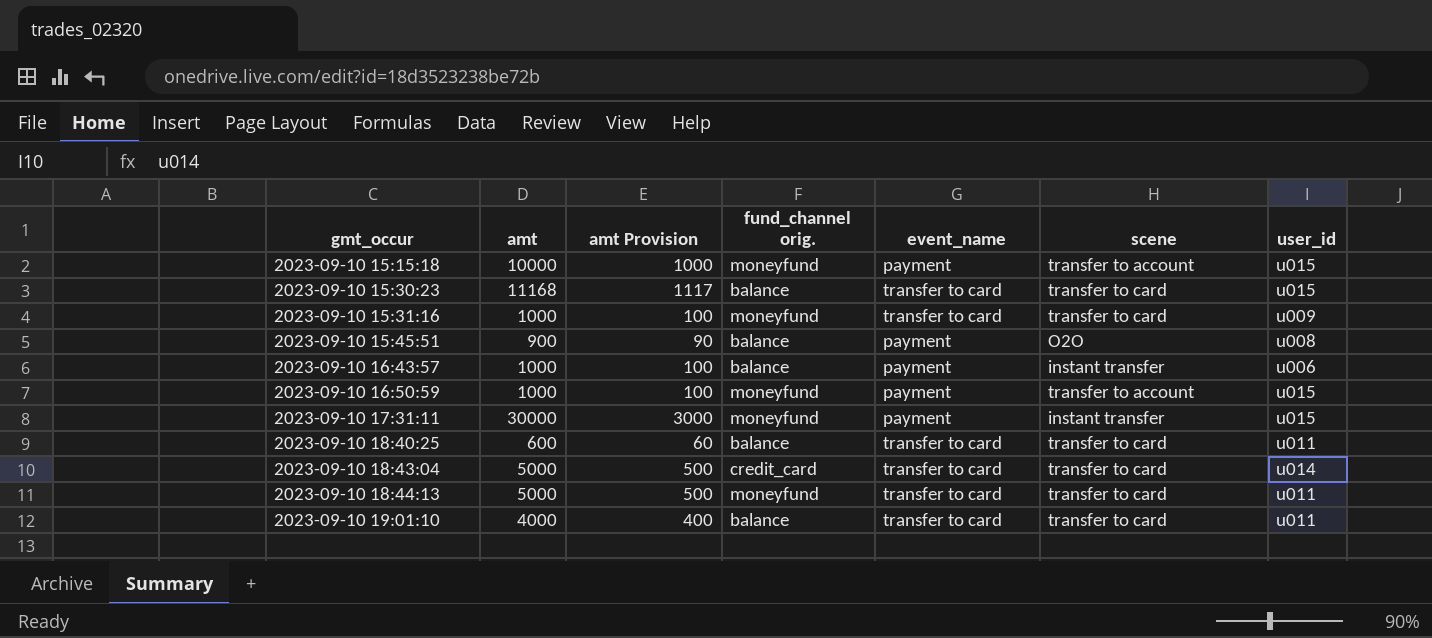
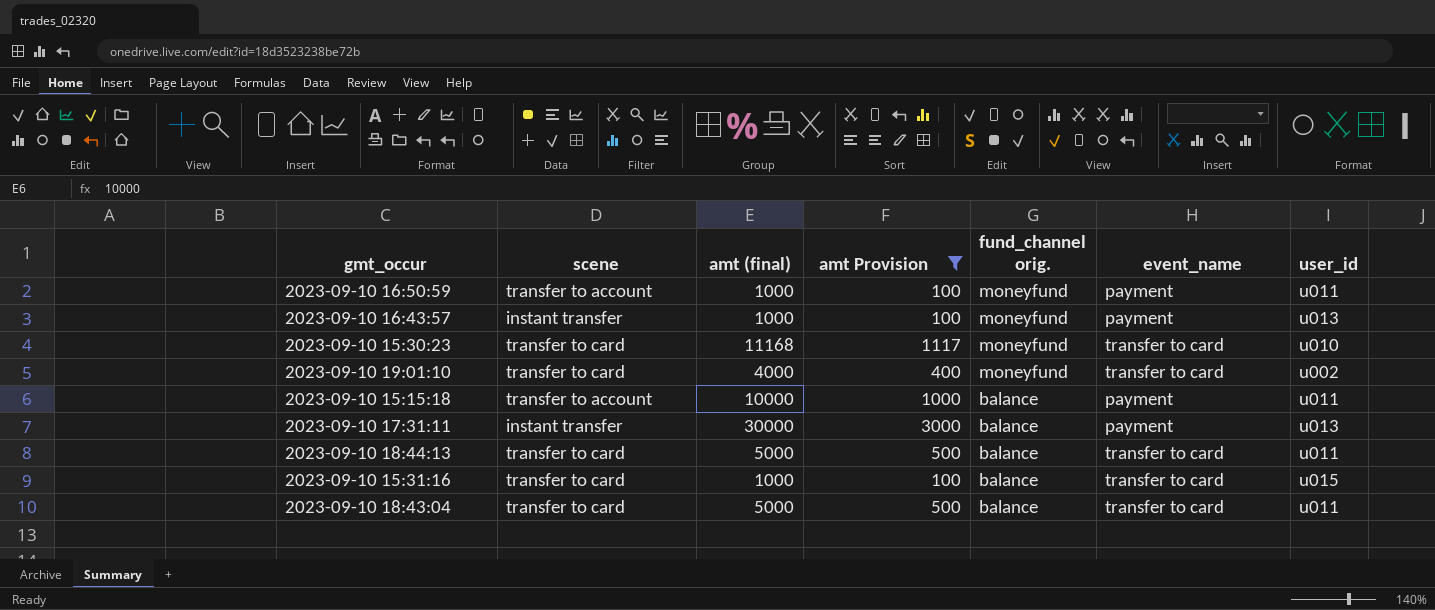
filter: none -> amt Provision >= 100
row order: gmt_occur ascending -> fund_channel orig. descending
column scene | position: 6 -> 2
column name: amt -> amt (final)
2023-09-10 16:50:59 | user_id: u015 -> u011
2023-09-10 16:43:57 | fund_channel orig.: balance -> moneyfund
2023-09-10 16:43:57 | user_id: u006 -> u013
2023-09-10 15:30:23 | fund_channel orig.: balance -> moneyfund
2023-09-10 15:30:23 | user_id: u015 -> u010
2023-09-10 19:01:10 | fund_channel orig.: balance -> moneyfund
2023-09-10 19:01:10 | user_id: u011 -> u002
2023-09-10 15:15:18 | fund_channel orig.: moneyfund -> balance
2023-09-10 15:15:18 | user_id: u015 -> u011
2023-09-10 17:31:11 | fund_channel orig.: moneyfund -> balance
2023-09-10 17:31:11 | user_id: u015 -> u013
2023-09-10 18:44:13 | fund_channel orig.: moneyfund -> balance
2023-09-10 15:31:16 | fund_channel orig.: moneyfund -> balance
2023-09-10 15:31:16 | user_id: u009 -> u015
2023-09-10 18:43:04 | fund_channel orig.: credit_card -> balance
2023-09-10 18:43:04 | user_id: u014 -> u011

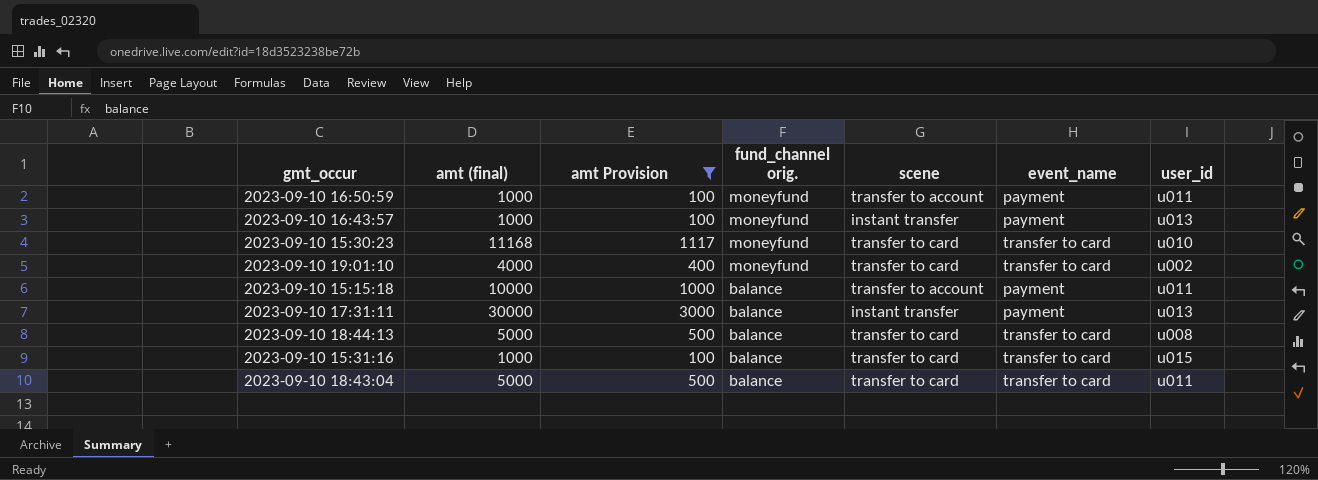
column scene | position: 2 -> 5
2023-09-10 18:44:13 | user_id: u011 -> u008

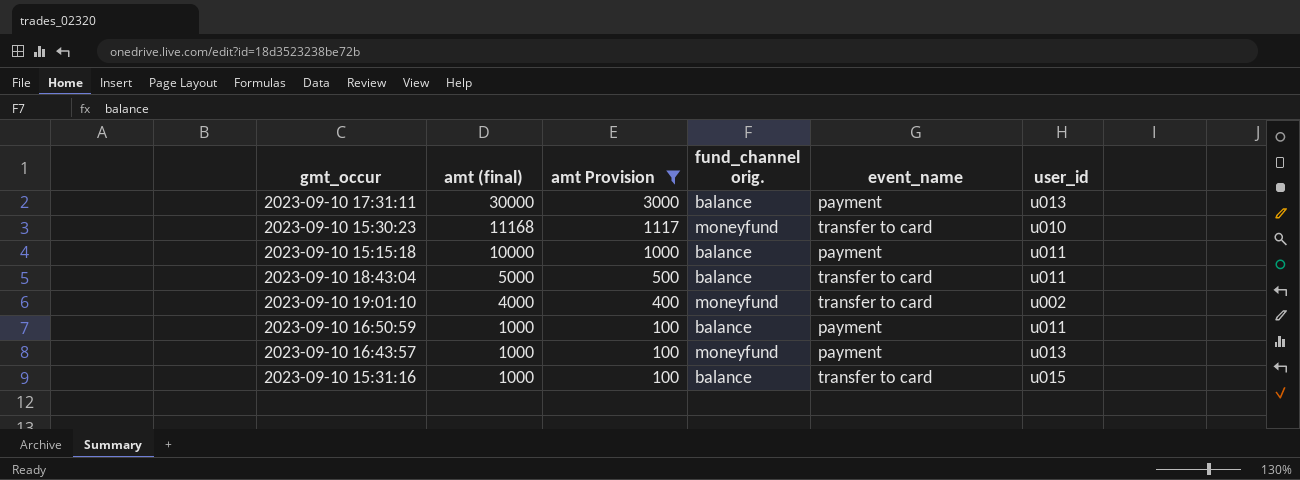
row order: fund_channel orig. descending -> amt (final) descending
column scene | position: 5 -> none
row 2023-09-10 18:44:13: 5000 | 500 | balance | transfer to card | transfer to card | u008 -> none
2023-09-10 16:50:59 | fund_channel orig.: moneyfund -> balance

